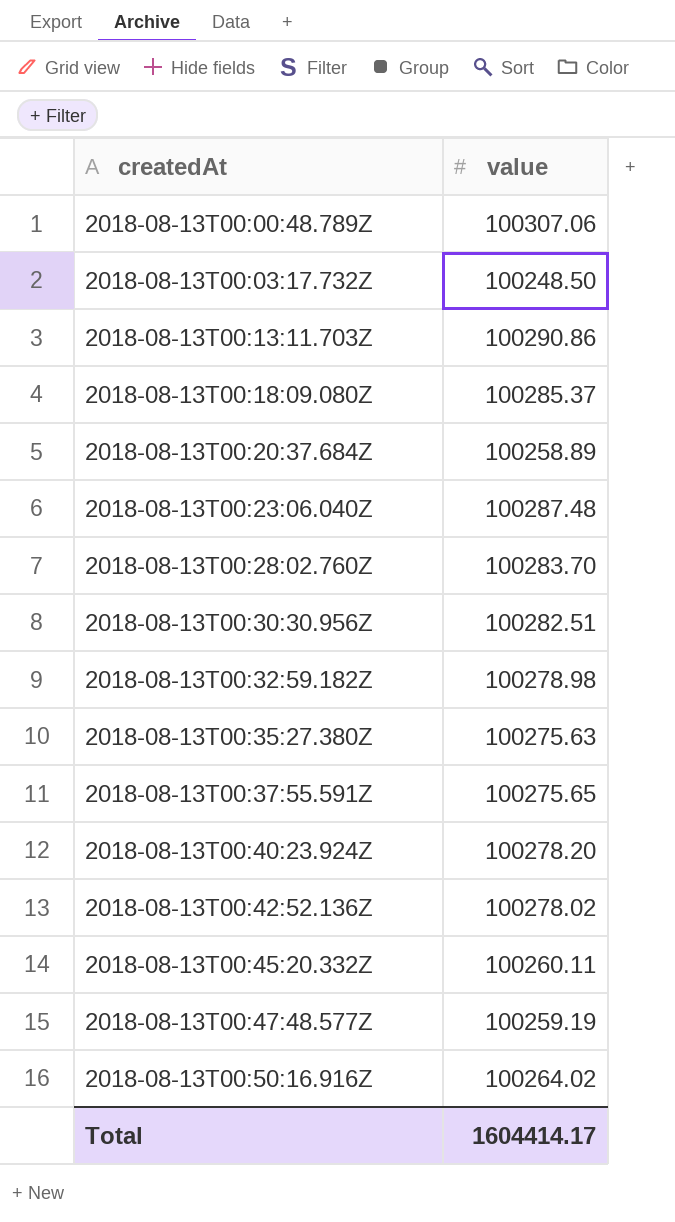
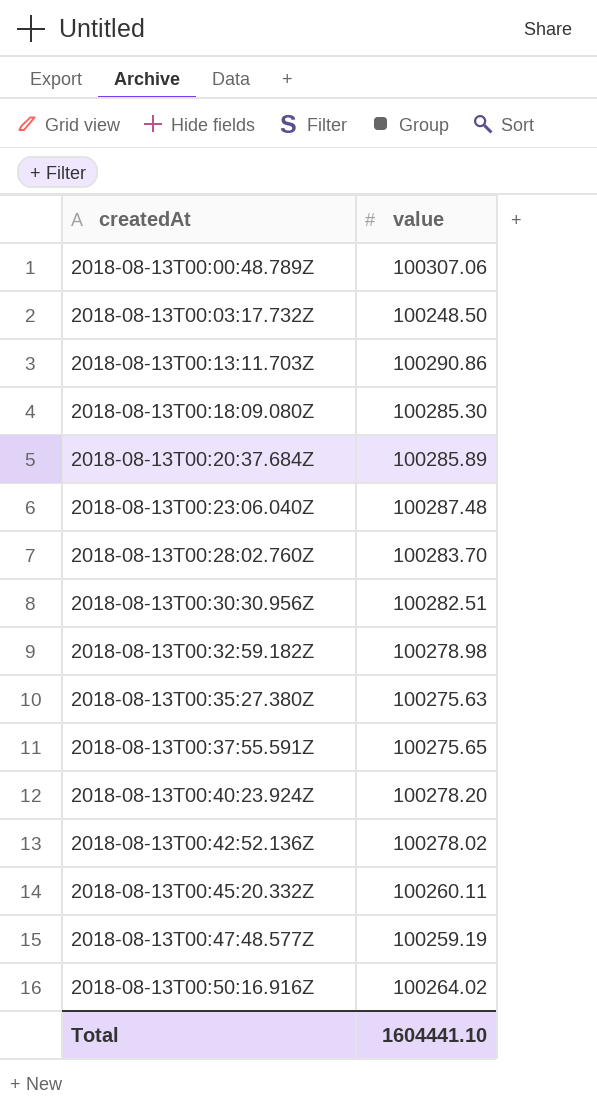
2018-08-13T00:18:09.080Z | value: 100285.37 -> 100285.30
2018-08-13T00:20:37.684Z | value: 100258.89 -> 100285.89
Total | value: 1604414.17 -> 1604441.10

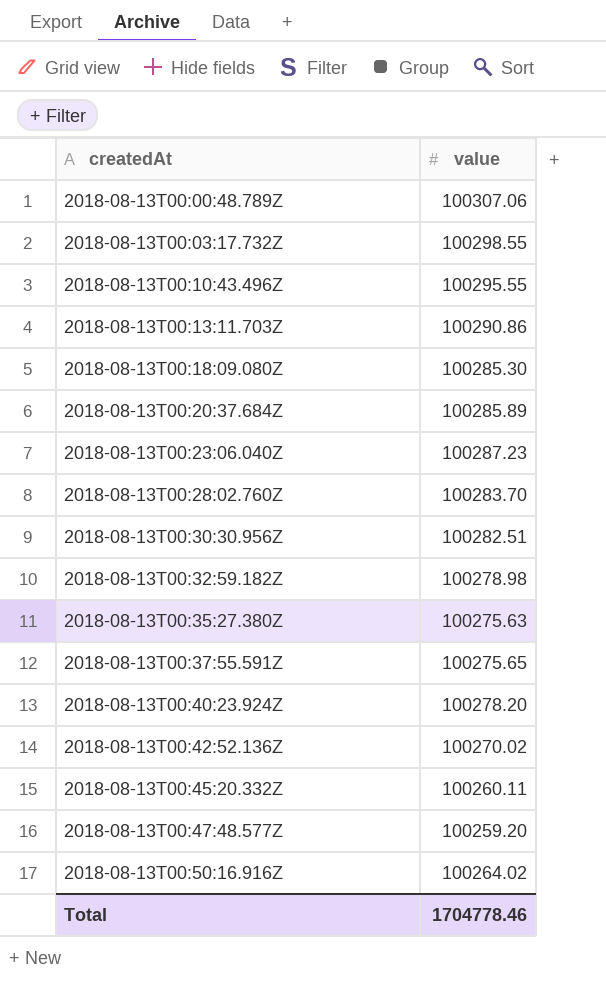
2018-08-13T00:03:17.732Z | value: 100248.50 -> 100298.55
row 2018-08-13T00:10:43.496Z: none -> 100295.55
2018-08-13T00:23:06.040Z | value: 100287.48 -> 100287.23
2018-08-13T00:42:52.136Z | value: 100278.02 -> 100270.02
2018-08-13T00:47:48.577Z | value: 100259.19 -> 100259.20
Total | value: 1604441.10 -> 1704778.46

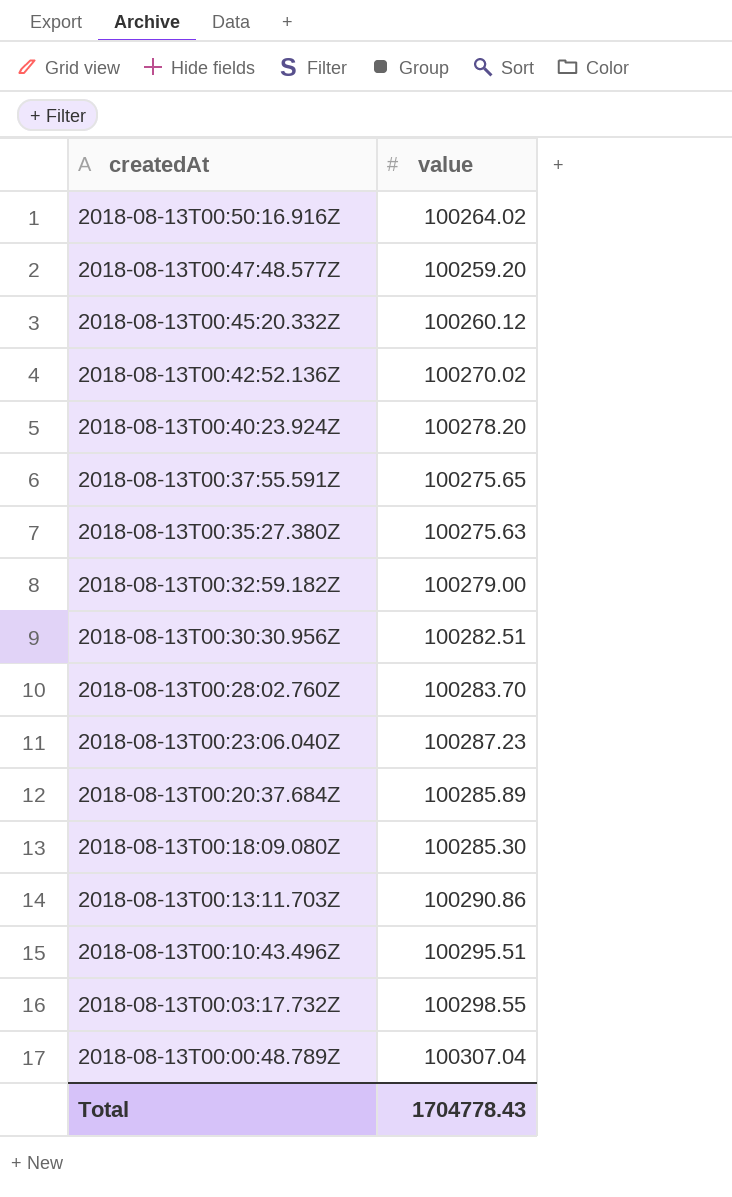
row order: createdAt ascending -> createdAt descending
2018-08-13T00:45:20.332Z | value: 100260.11 -> 100260.12
2018-08-13T00:32:59.182Z | value: 100278.98 -> 100279.00
2018-08-13T00:10:43.496Z | value: 100295.55 -> 100295.51
2018-08-13T00:00:48.789Z | value: 100307.06 -> 100307.04
Total | value: 1704778.46 -> 1704778.43

